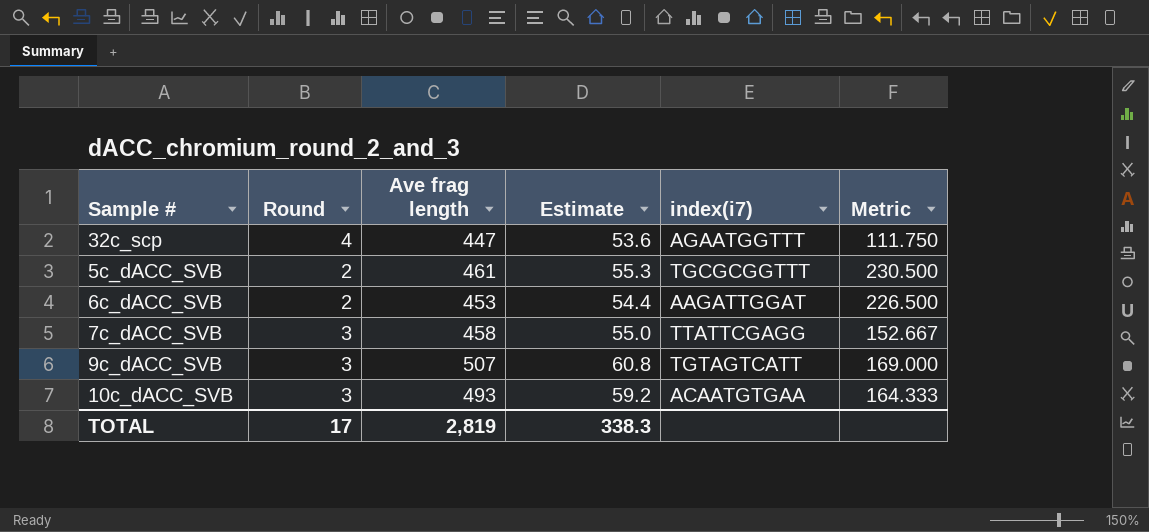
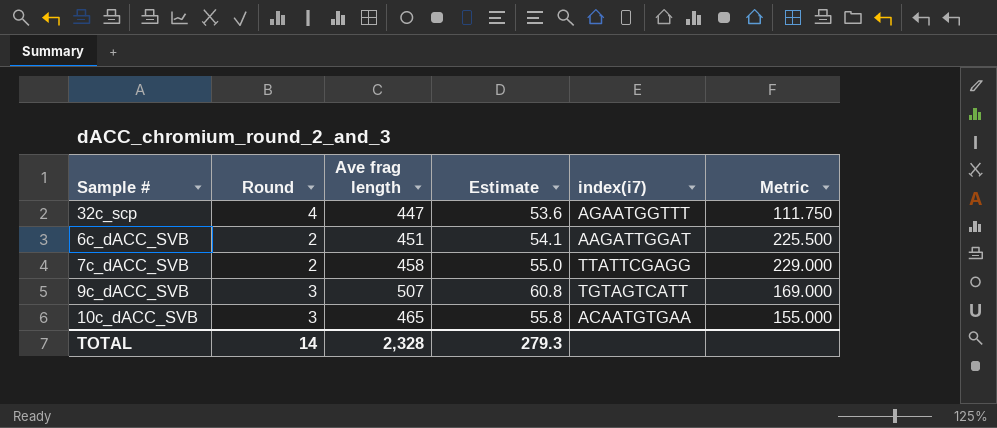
row 5c_dACC_SVB: 2 | 461 | 55.3 | TGCGCGGTTT | 230.500 -> none
6c_dACC_SVB | Ave frag length: 453 -> 451
6c_dACC_SVB | Estimate: 54.4 -> 54.1
6c_dACC_SVB | Metric: 226.500 -> 225.500
7c_dACC_SVB | Round: 3 -> 2
7c_dACC_SVB | Metric: 152.667 -> 229.000
10c_dACC_SVB | Ave frag length: 493 -> 465
10c_dACC_SVB | Estimate: 59.2 -> 55.8
10c_dACC_SVB | Metric: 164.333 -> 155.000
TOTAL | Round: 17 -> 14
TOTAL | Ave frag length: 2,819 -> 2,328
TOTAL | Estimate: 338.3 -> 279.3

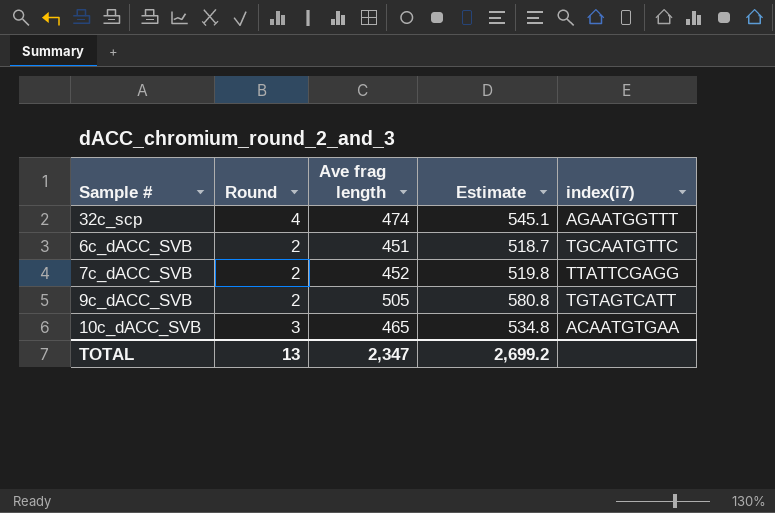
column Metric | formula: [Ave frag length] / [Round] -> none
column Estimate | formula: [Ave frag length] * 0.12 -> [Ave frag length] * 1.15
32c_scp | Ave frag length: 447 -> 474
6c_dACC_SVB | index(i7): AAGATTGGAT -> TGCAATGTTC
7c_dACC_SVB | Ave frag length: 458 -> 452
9c_dACC_SVB | Round: 3 -> 2
9c_dACC_SVB | Ave frag length: 507 -> 505
TOTAL | Round: 14 -> 13
TOTAL | Ave frag length: 2,328 -> 2,347
TOTAL | Estimate: 279.3 -> 2,699.2

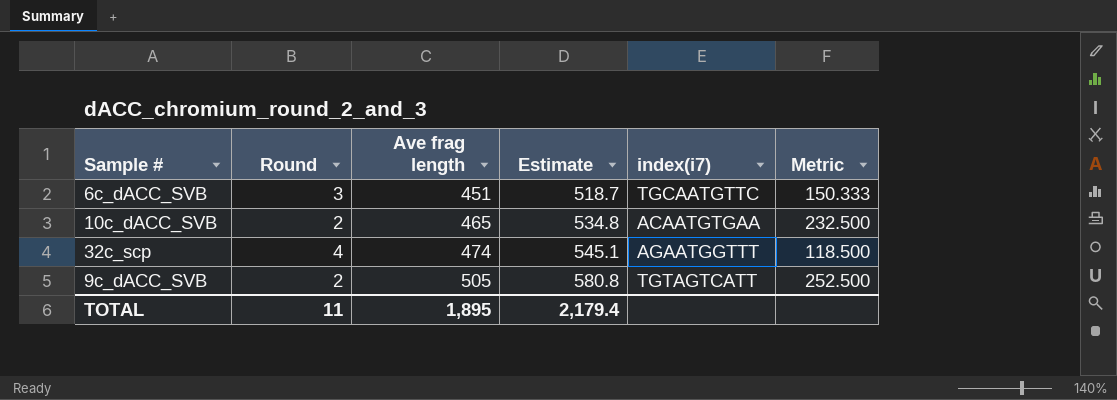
row order: none -> Ave frag length ascending
column Metric | formula: none -> [Ave frag length] / [Round]
row 7c_dACC_SVB: 2 | 452 | 519.8 | TTATTCGAGG -> none
6c_dACC_SVB | Round: 2 -> 3
10c_dACC_SVB | Round: 3 -> 2
TOTAL | Round: 13 -> 11
TOTAL | Ave frag length: 2,347 -> 1,895
TOTAL | Estimate: 2,699.2 -> 2,179.4

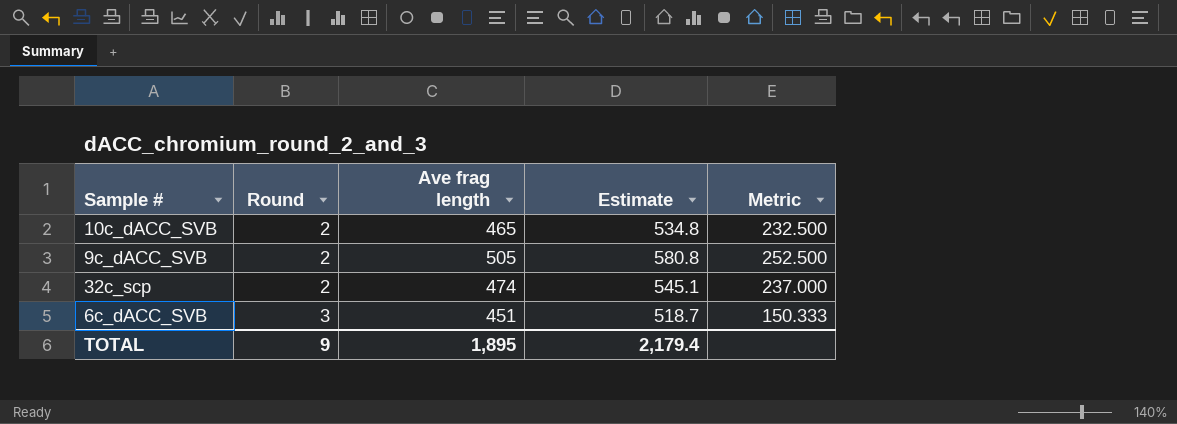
row order: Ave frag length ascending -> Round ascending
column index(i7) | position: 5 -> none
32c_scp | Round: 4 -> 2
32c_scp | Metric: 118.500 -> 237.000
TOTAL | Round: 11 -> 9

